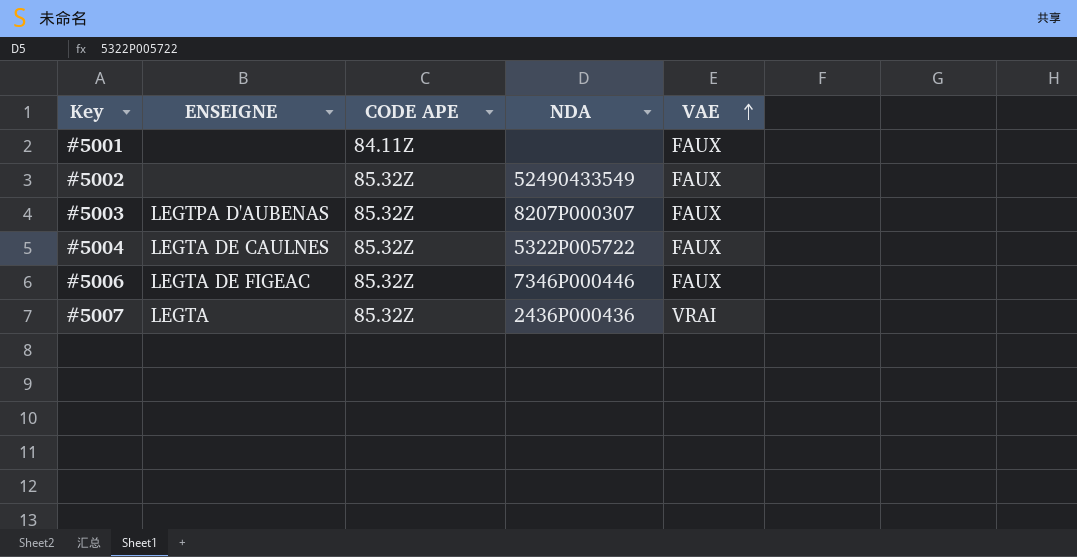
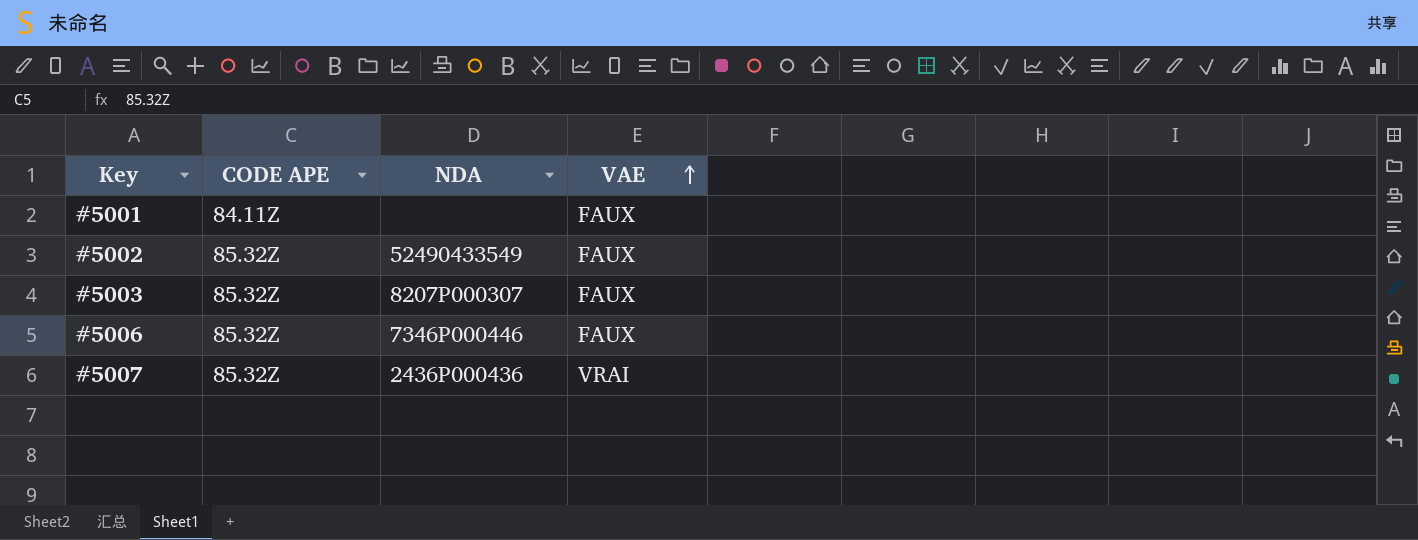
column ENSEIGNE | position: 2 -> none
row #5004: LEGTA DE CAULNES | 85.32Z | 5322P005722 | FAUX -> none

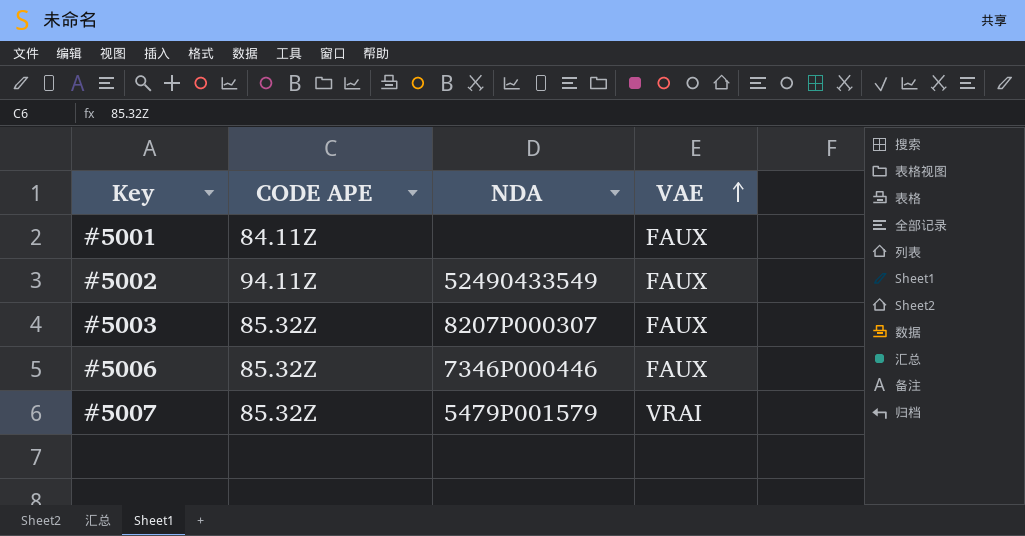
#5002 | CODE APE: 85.32Z -> 94.11Z
#5007 | NDA: 2436P000436 -> 5479P001579

